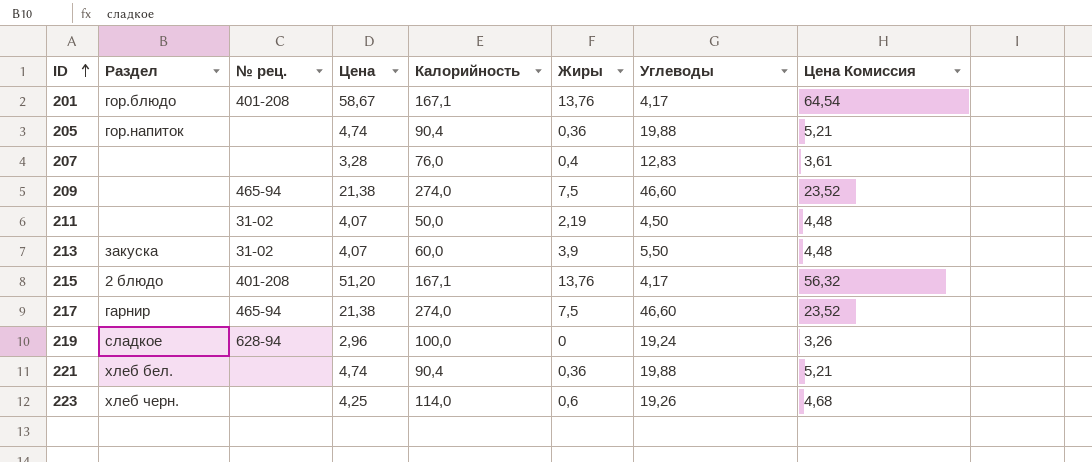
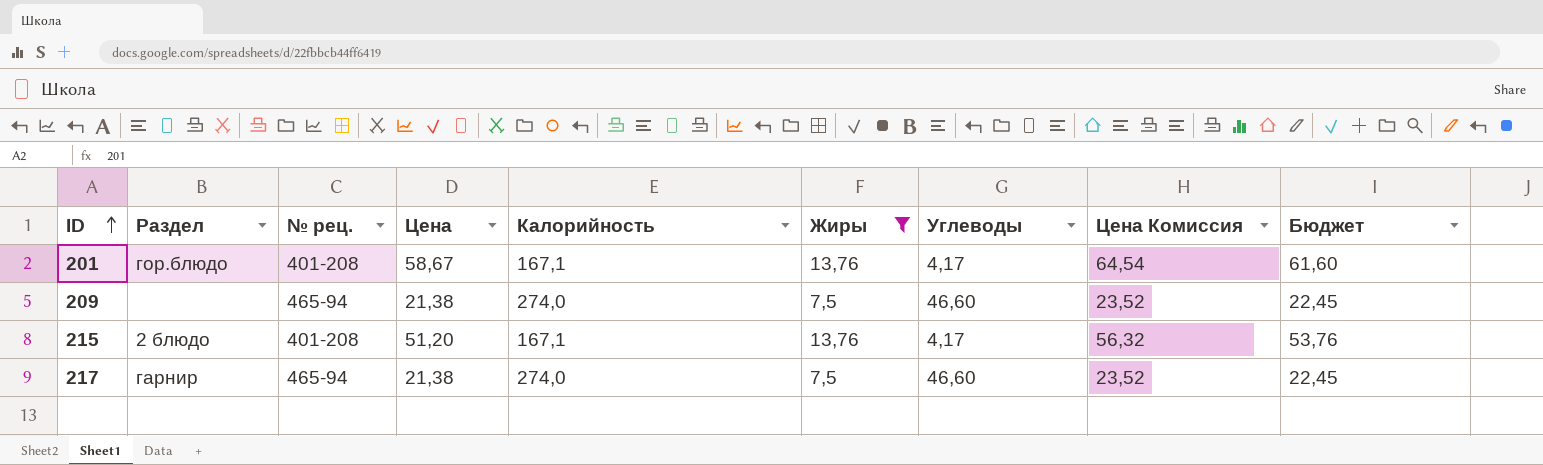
filter: none -> Жиры >= 7,5
column Бюджет | formula: none -> [Цена] * 1,05

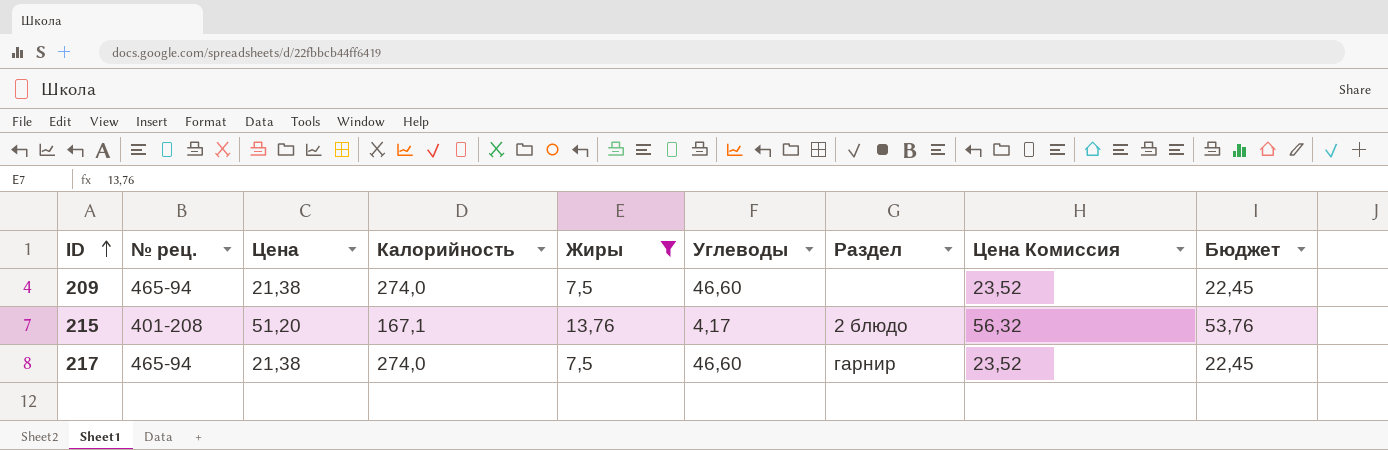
column Раздел | position: 2 -> 7
row 201: гор.блюдо | 401-208 | 58,67 | 167,1 | 13,76 | 4,17 | 64,54 | 61,60 -> none

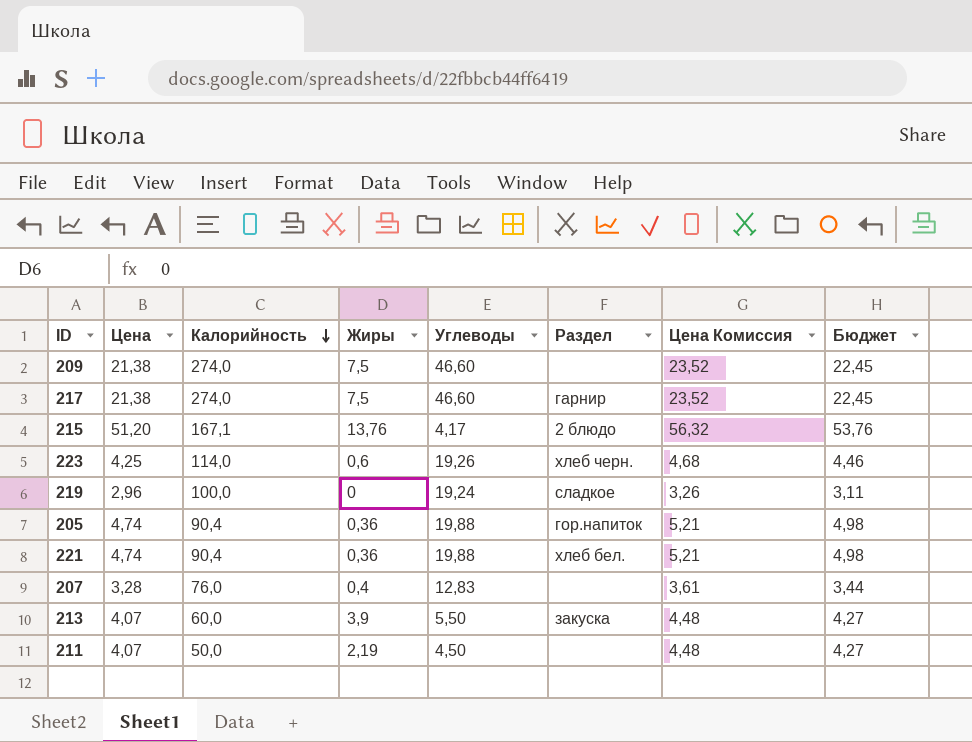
filter: Жиры >= 7,5 -> none
row order: ID ascending -> Калорийность descending
column № рец. | position: 2 -> none

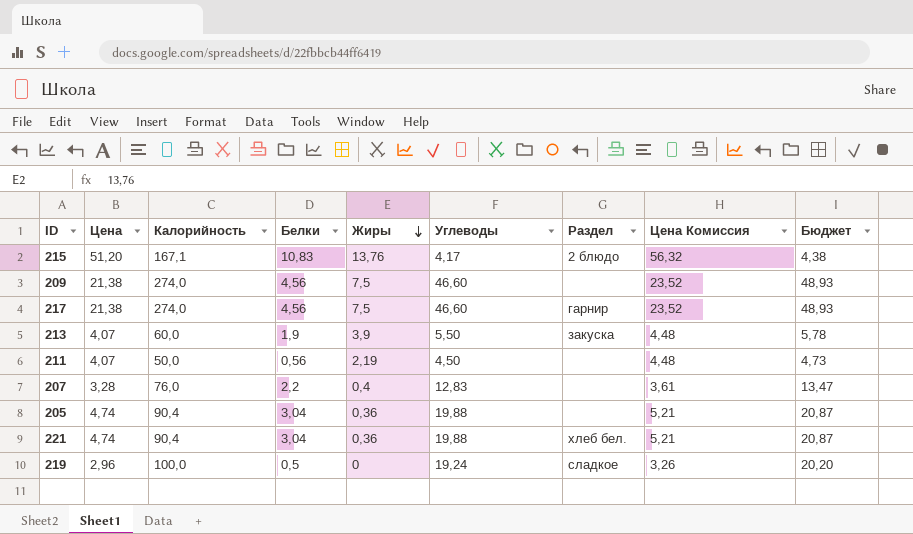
row order: Калорийность descending -> Жиры descending
column Белки | position: none -> 4
column Бюджет | formula: [Цена] * 1,05 -> [Углеводы] * 1,05
row 223: 4,25 | 114,0 | 0,6 | 19,26 | хлеб черн. | 4,68 | 4,46 -> none
205 | Раздел: гор.напиток -> none

